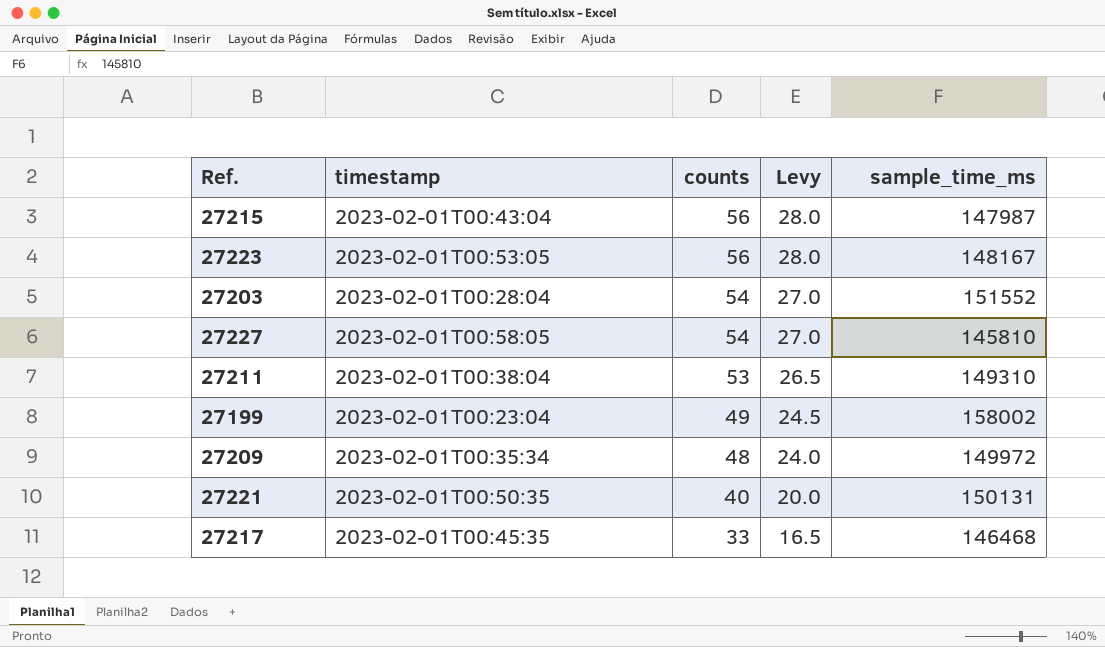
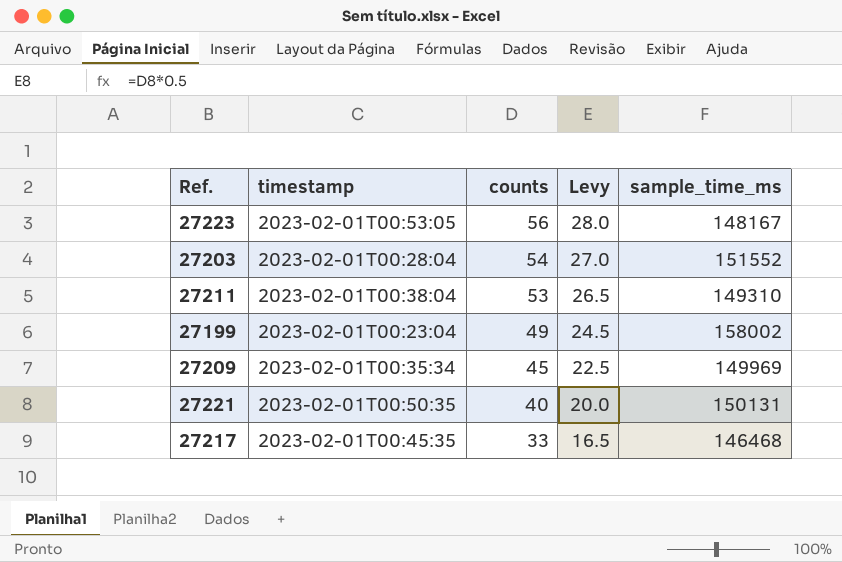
row 27215: 2023-02-01T00:43:04 | 56 | 28.0 | 147987 -> none
row 27227: 2023-02-01T00:58:05 | 54 | 27.0 | 145810 -> none
27209 | counts: 48 -> 45
27209 | Levy: 24.0 -> 22.5
27209 | sample_time_ms: 149972 -> 149969

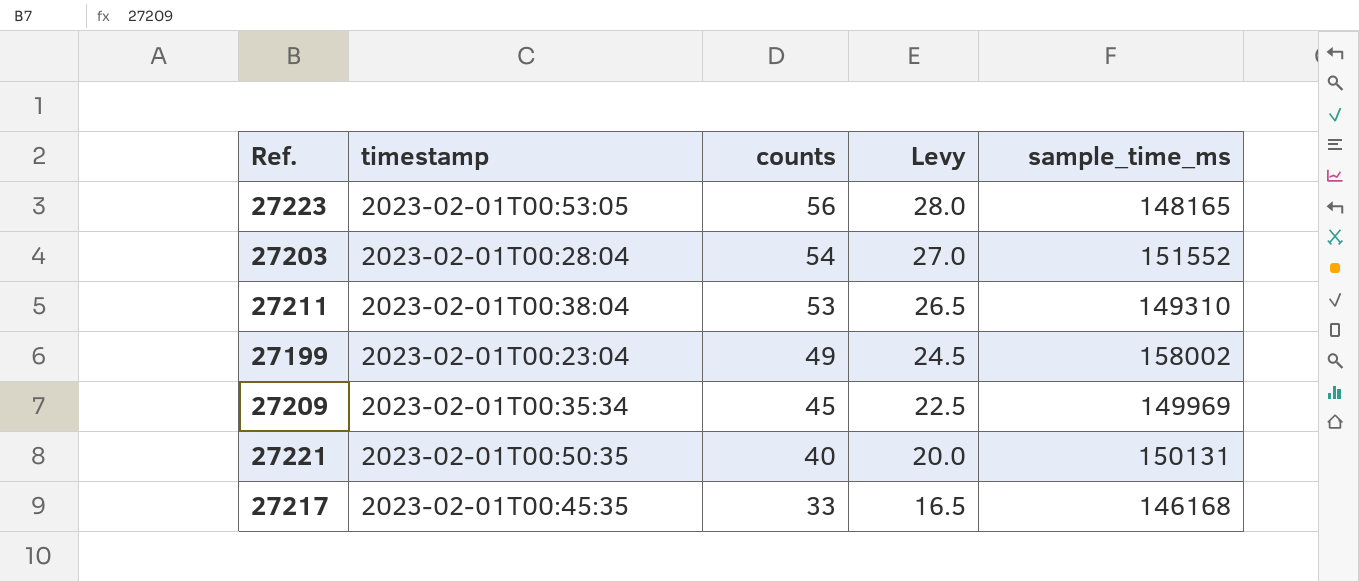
27223 | sample_time_ms: 148167 -> 148165
27217 | sample_time_ms: 146468 -> 146168

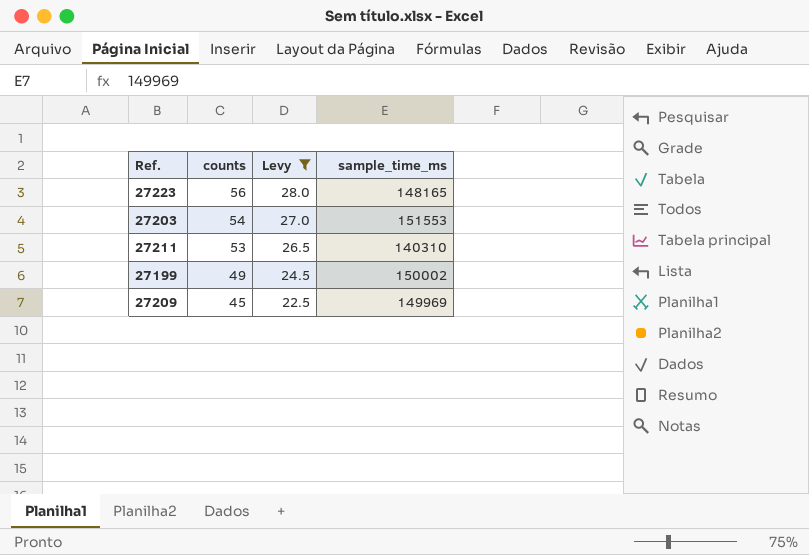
filter: none -> Levy >= 22.5
column timestamp | position: 2 -> none
27203 | sample_time_ms: 151552 -> 151553
27211 | sample_time_ms: 149310 -> 140310
27199 | sample_time_ms: 158002 -> 150002

